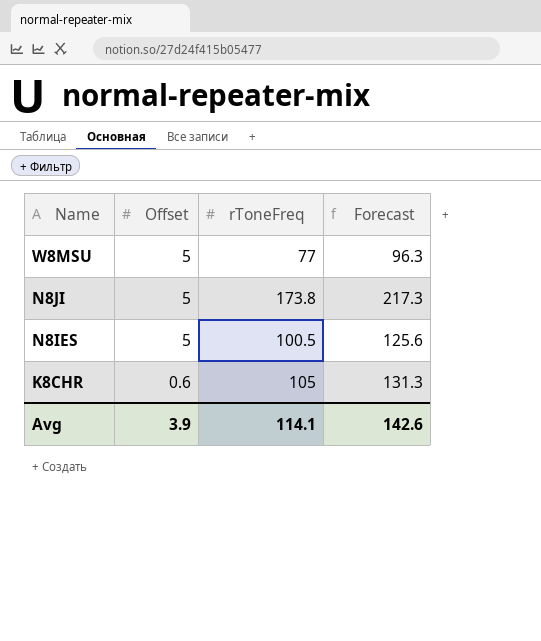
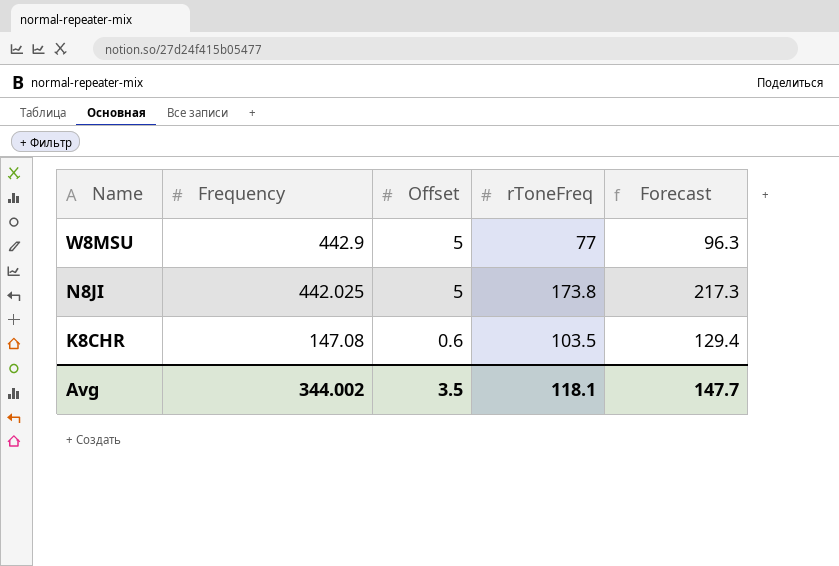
column Frequency | position: none -> 2
row N8IES: 5 | 100.5 | 125.6 -> none
K8CHR | rToneFreq: 105 -> 103.5
K8CHR | Forecast: 131.3 -> 129.4
Avg | Offset: 3.9 -> 3.5
Avg | rToneFreq: 114.1 -> 118.1
Avg | Forecast: 142.6 -> 147.7

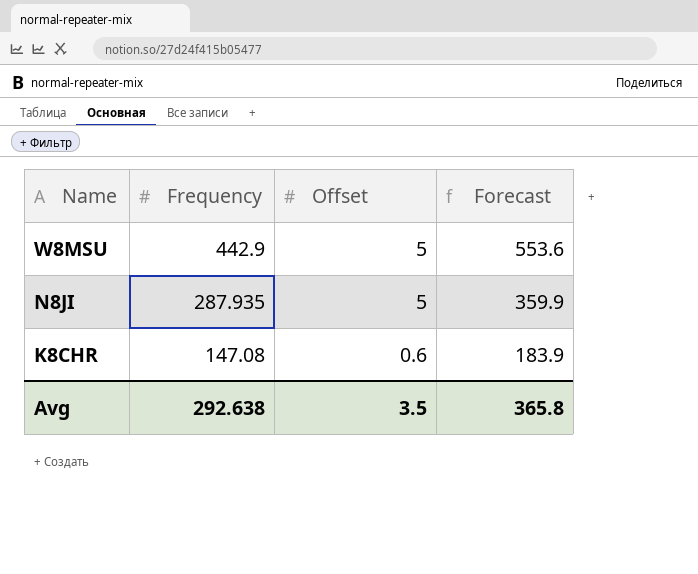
column rToneFreq | position: 4 -> none
column Forecast | formula: [rToneFreq] * 1.25 -> [Frequency] * 1.25
N8JI | Frequency: 442.025 -> 287.935
Avg | Frequency: 344.002 -> 292.638
Avg | Forecast: 147.7 -> 365.8

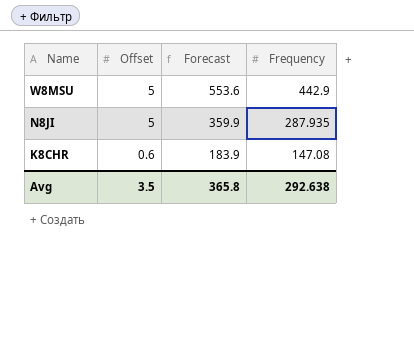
column Frequency | position: 2 -> 4

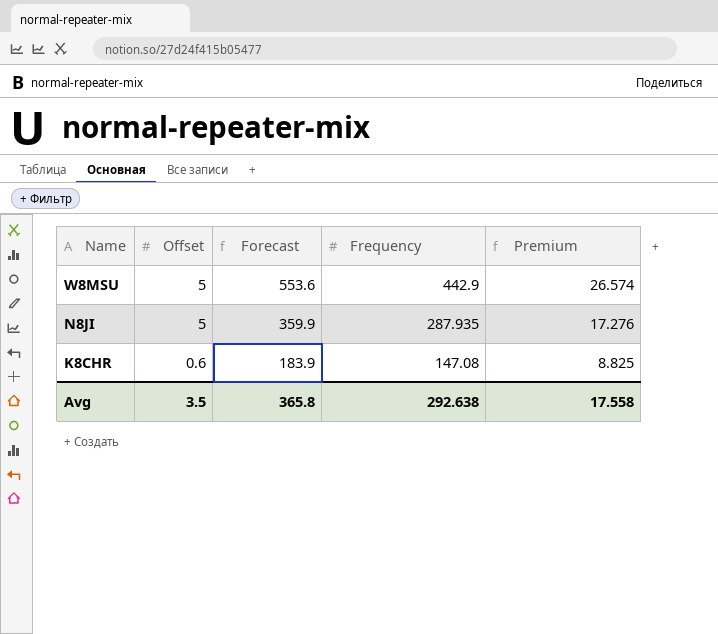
column Premium | formula: none -> [Frequency] * 0.06

